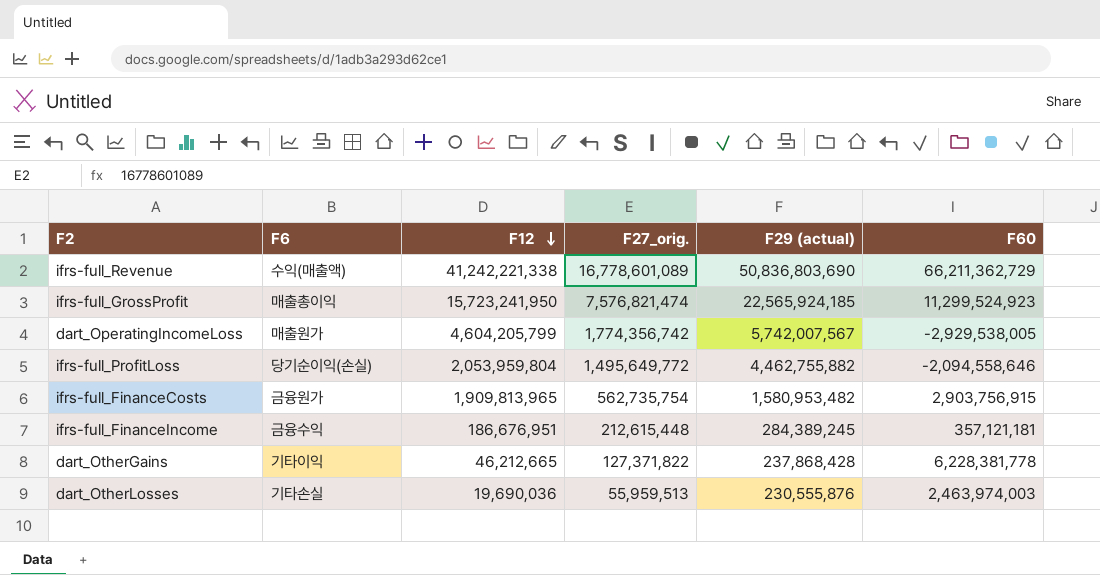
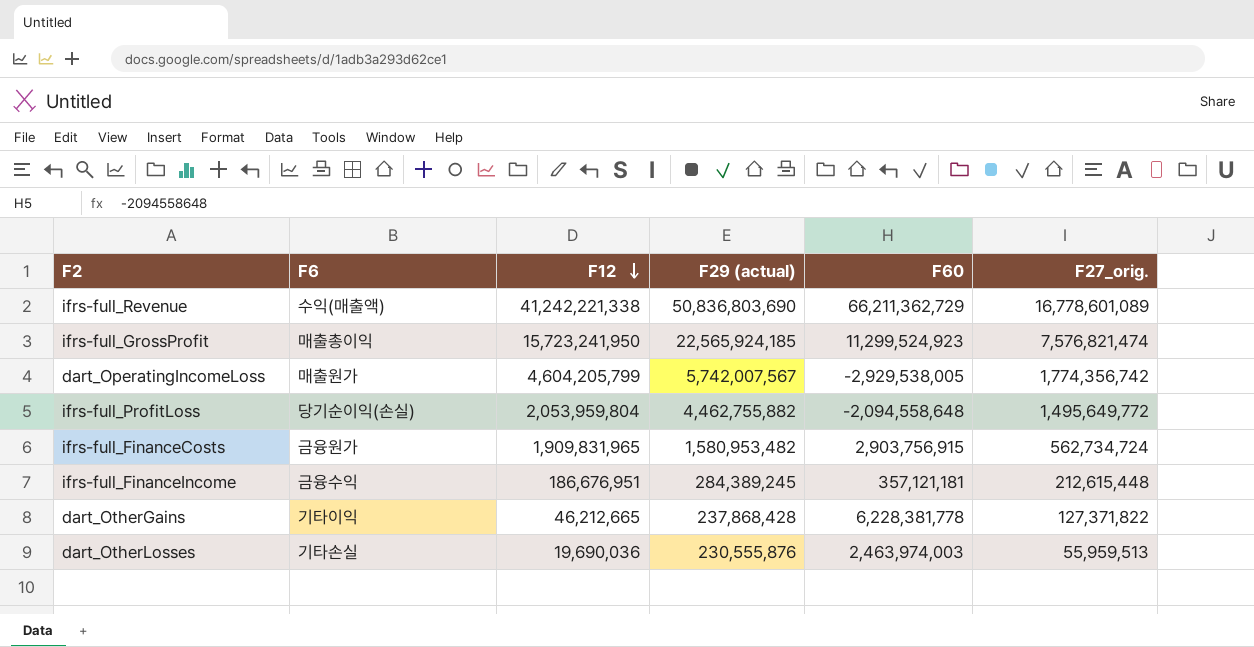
column F27_orig. | position: 4 -> 6
ifrs-full_ProfitLoss | F60: -2,094,558,646 -> -2,094,558,648
ifrs-full_FinanceCosts | F12: 1,909,813,965 -> 1,909,831,965
ifrs-full_FinanceCosts | F27_orig.: 562,735,754 -> 562,734,724

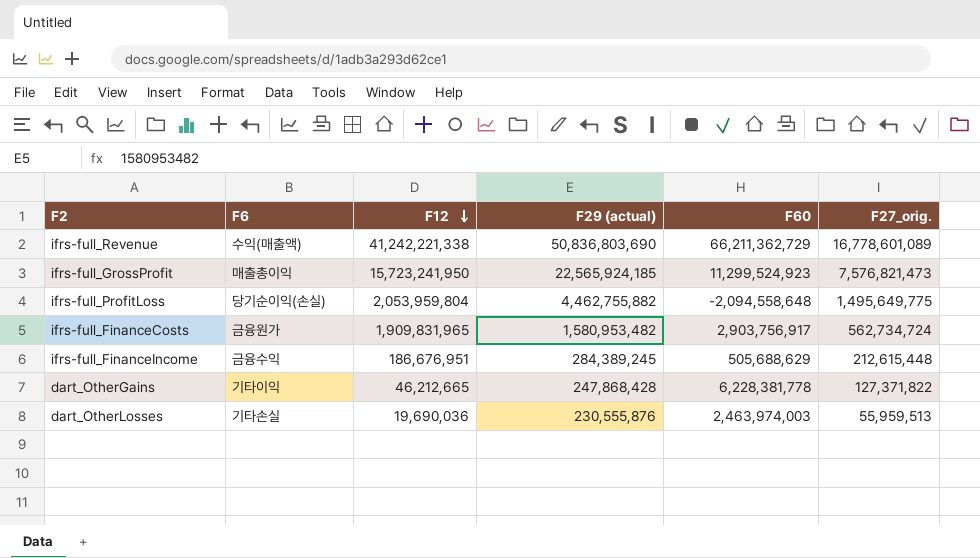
row dart_OperatingIncomeLoss: 매출원가 | 4,604,205,799 | 5,742,007,567 | -2,929,538,005 | 1,774,356,742 -> none
ifrs-full_GrossProfit | F27_orig.: 7,576,821,474 -> 7,576,821,473
ifrs-full_ProfitLoss | F27_orig.: 1,495,649,772 -> 1,495,649,775
ifrs-full_FinanceCosts | F60: 2,903,756,915 -> 2,903,756,917
ifrs-full_FinanceIncome | F60: 357,121,181 -> 505,688,629
dart_OtherGains | F29 (actual): 237,868,428 -> 247,868,428

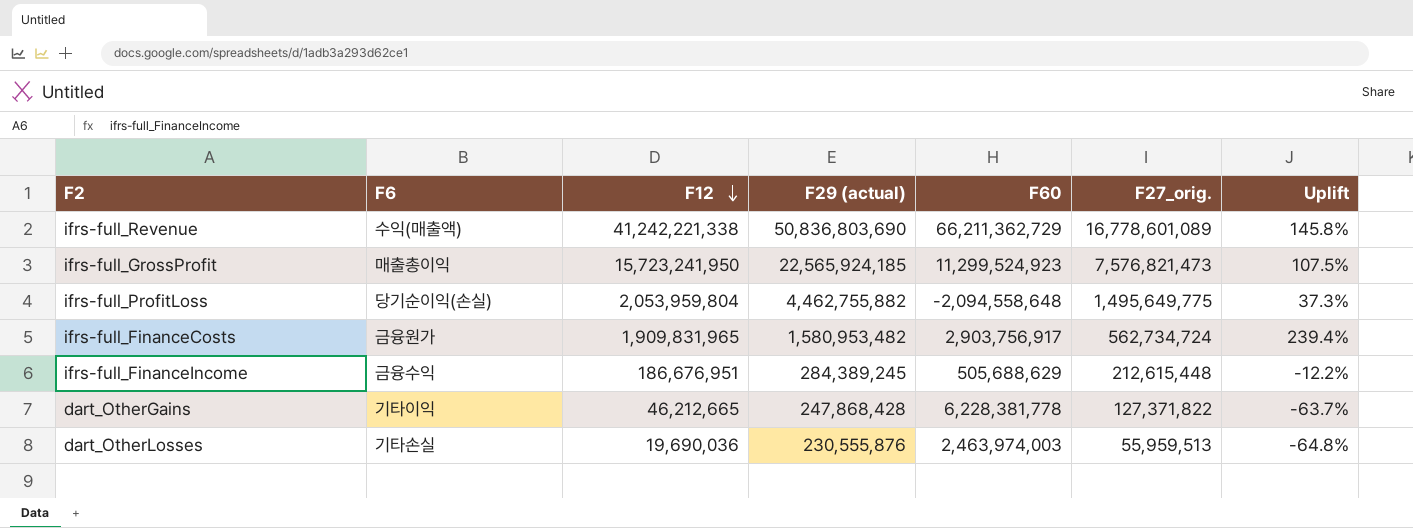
column Uplift | formula: none -> ([F12] - [F27_orig.]) / [F27_orig.]

